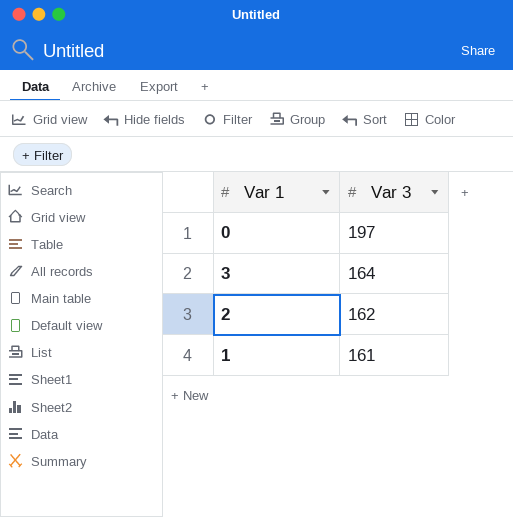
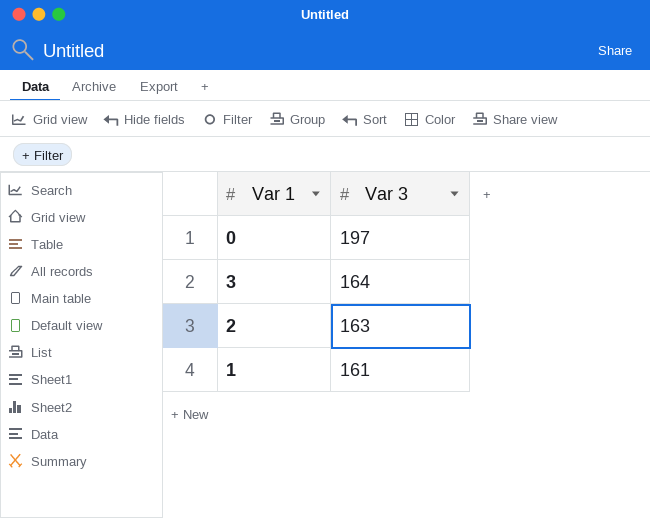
2 | Var 3: 162 -> 163

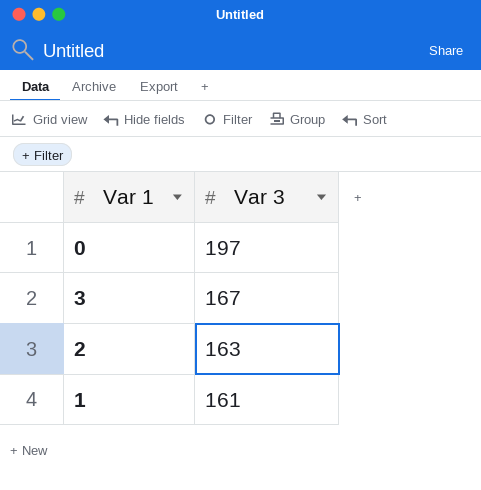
3 | Var 3: 164 -> 167

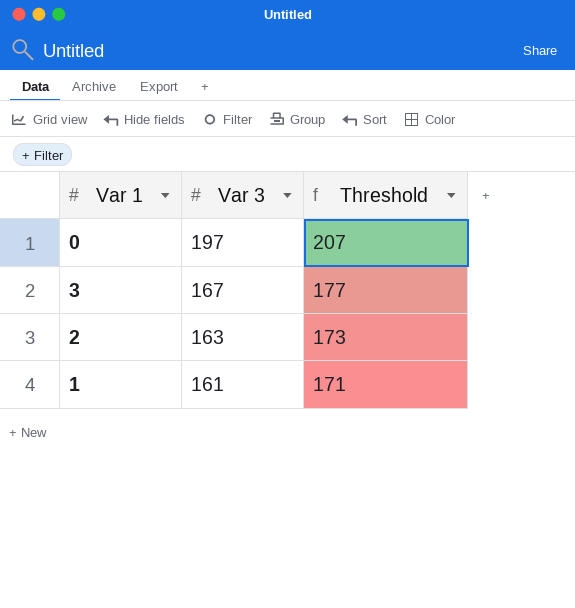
column Threshold | formula: none -> [Var 3] + 10

